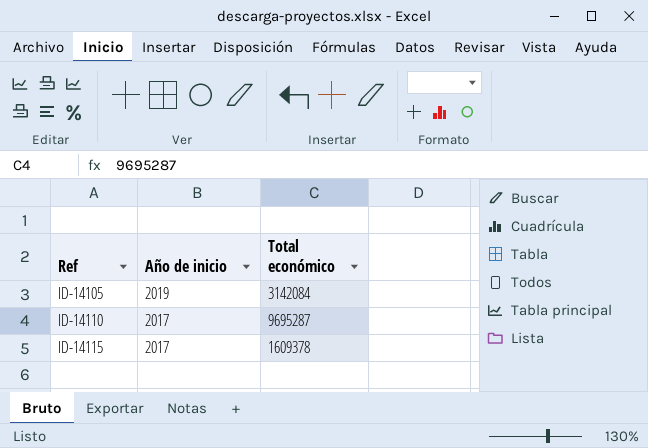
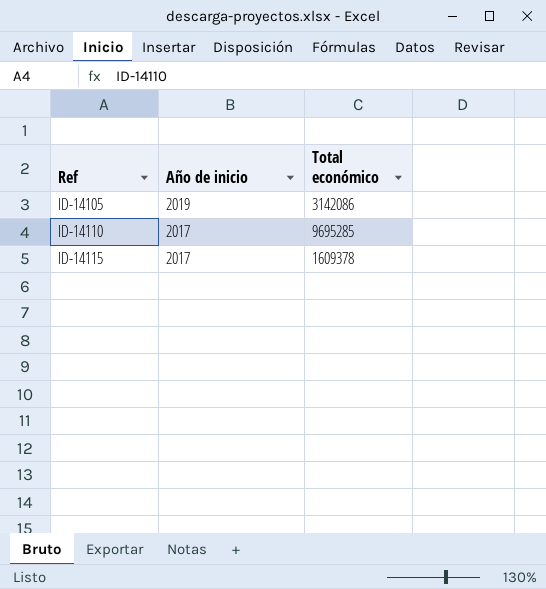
ID-14105 | Total económico: 3142084 -> 3142086
ID-14110 | Total económico: 9695287 -> 9695285

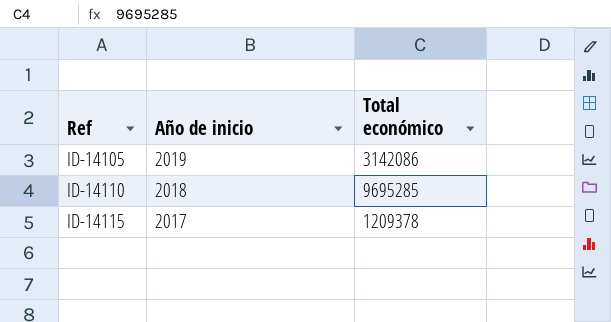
ID-14110 | Año de inicio: 2017 -> 2018
ID-14115 | Total económico: 1609378 -> 1209378

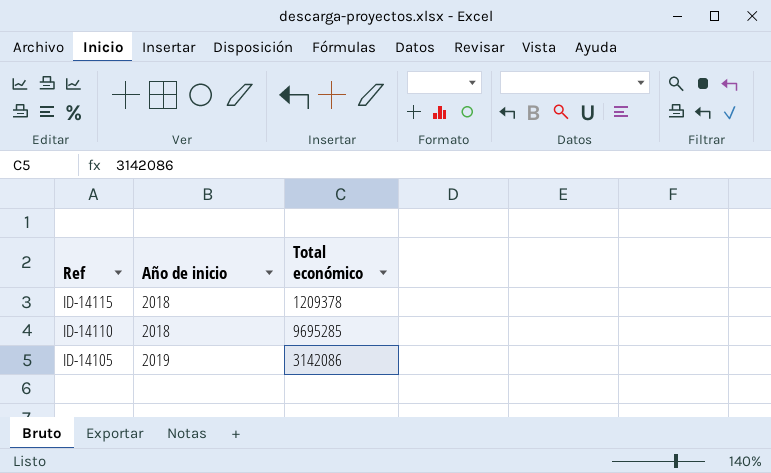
row order: Ref ascending -> Ref descending
ID-14115 | Año de inicio: 2017 -> 2018

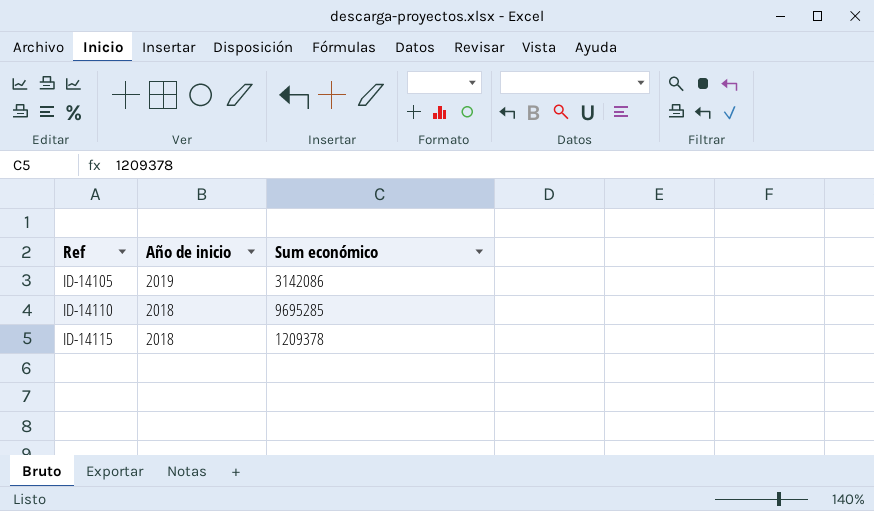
row order: Ref descending -> Ref ascending
column name: Total económico -> Sum económico

